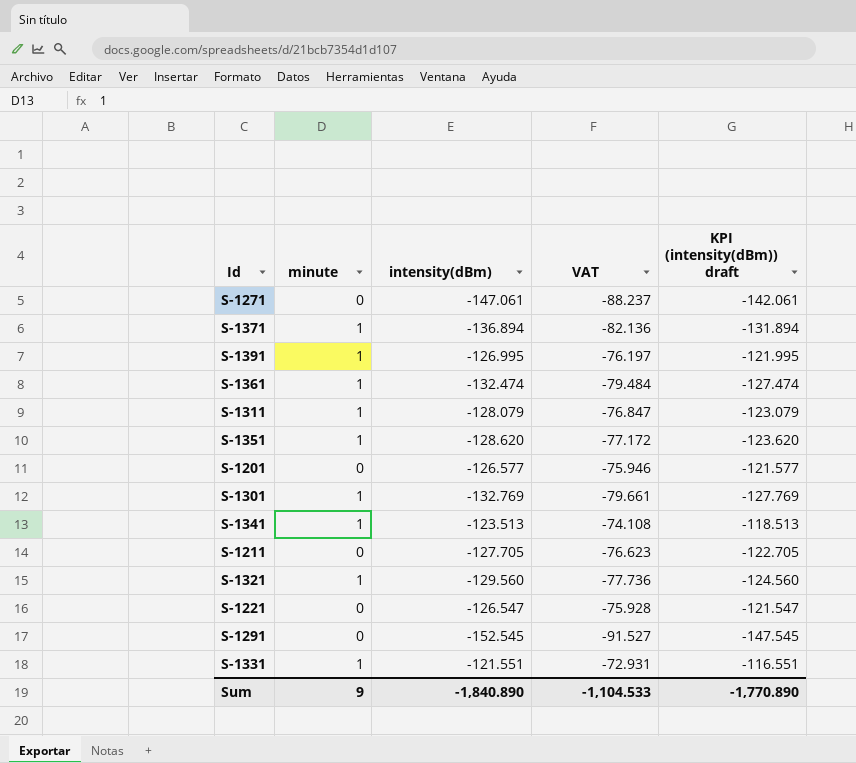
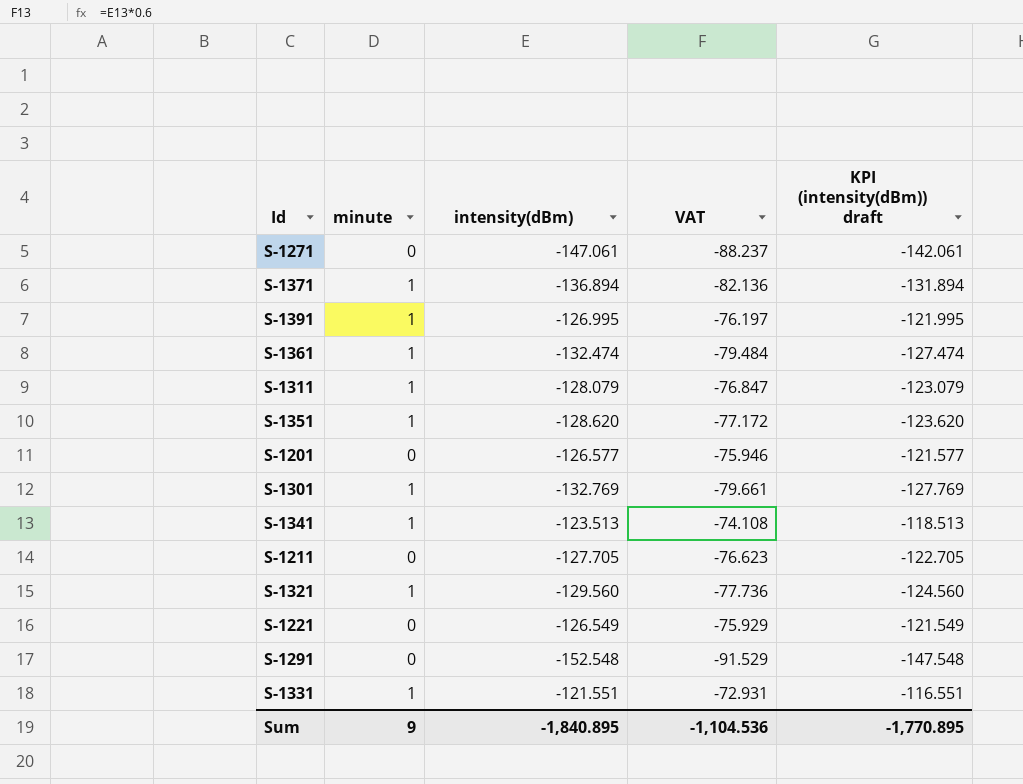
S-1221 | intensity(dBm): -126.547 -> -126.549
S-1221 | VAT: -75.928 -> -75.929
S-1221 | KPI (intensity(dBm)) draft: -121.547 -> -121.549
S-1291 | intensity(dBm): -152.545 -> -152.548
S-1291 | VAT: -91.527 -> -91.529
S-1291 | KPI (intensity(dBm)) draft: -147.545 -> -147.548
Sum | intensity(dBm): -1,840.890 -> -1,840.895
Sum | VAT: -1,104.533 -> -1,104.536
Sum | KPI (intensity(dBm)) draft: -1,770.890 -> -1,770.895

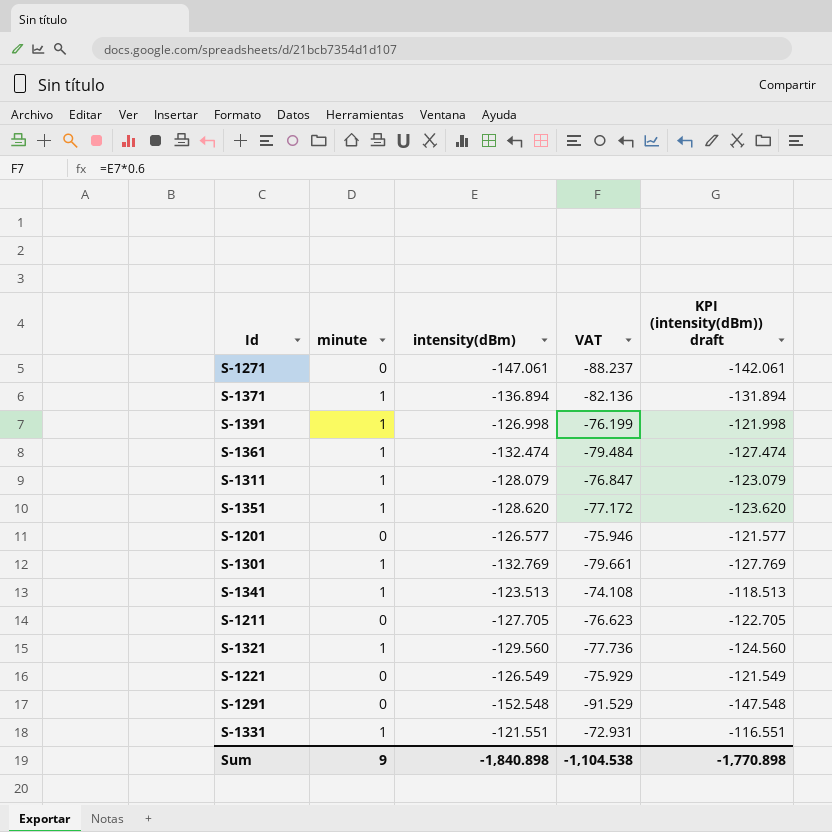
S-1391 | intensity(dBm): -126.995 -> -126.998
S-1391 | VAT: -76.197 -> -76.199
S-1391 | KPI (intensity(dBm)) draft: -121.995 -> -121.998
Sum | intensity(dBm): -1,840.895 -> -1,840.898
Sum | VAT: -1,104.536 -> -1,104.538
Sum | KPI (intensity(dBm)) draft: -1,770.895 -> -1,770.898

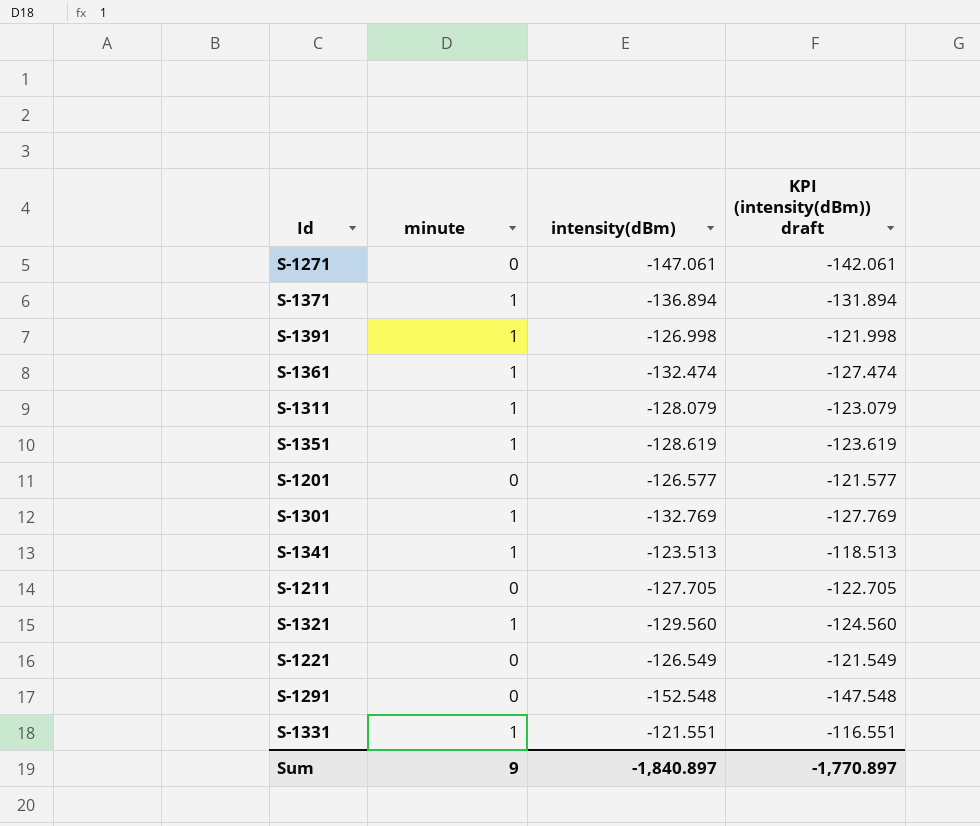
column VAT | formula: [intensity(dBm)] * 0.6 -> none
S-1351 | intensity(dBm): -128.620 -> -128.619
S-1351 | KPI (intensity(dBm)) draft: -123.620 -> -123.619
Sum | intensity(dBm): -1,840.898 -> -1,840.897
Sum | KPI (intensity(dBm)) draft: -1,770.898 -> -1,770.897

